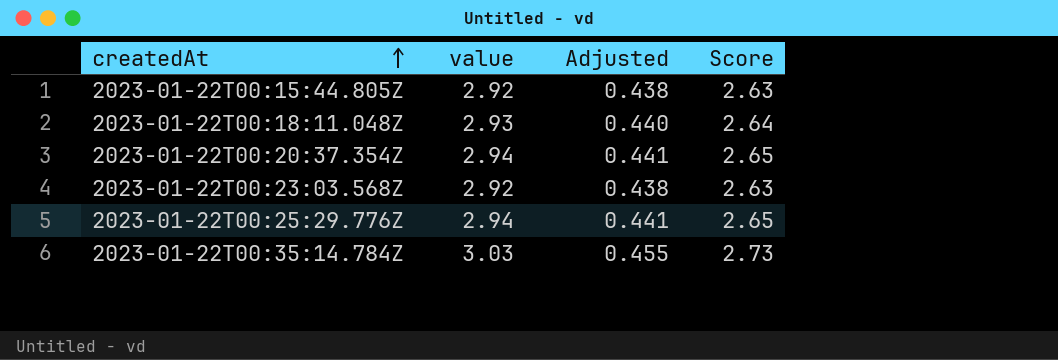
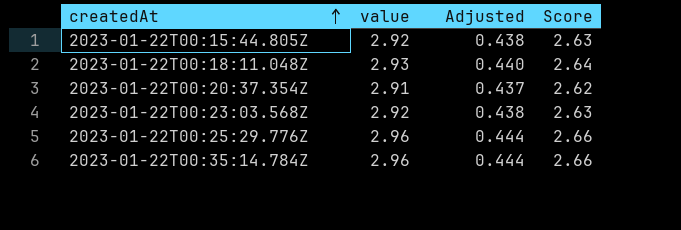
2023-01-22T00:20:37.354Z | value: 2.94 -> 2.91
2023-01-22T00:20:37.354Z | Adjusted: 0.441 -> 0.437
2023-01-22T00:20:37.354Z | Score: 2.65 -> 2.62
2023-01-22T00:25:29.776Z | value: 2.94 -> 2.96
2023-01-22T00:25:29.776Z | Adjusted: 0.441 -> 0.444
2023-01-22T00:25:29.776Z | Score: 2.65 -> 2.66
2023-01-22T00:35:14.784Z | value: 3.03 -> 2.96
2023-01-22T00:35:14.784Z | Adjusted: 0.455 -> 0.444
2023-01-22T00:35:14.784Z | Score: 2.73 -> 2.66

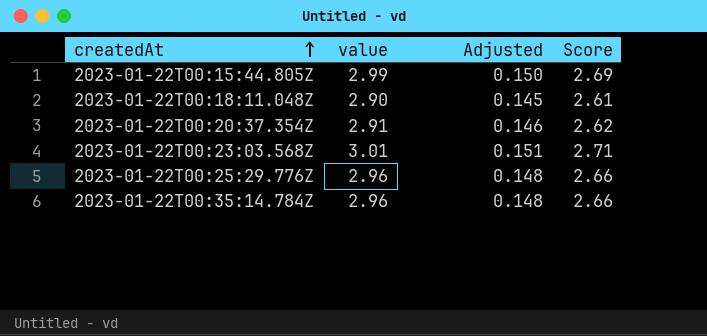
column Adjusted | formula: [value] * 0.15 -> [value] * 0.05
2023-01-22T00:15:44.805Z | value: 2.92 -> 2.99
2023-01-22T00:15:44.805Z | Score: 2.63 -> 2.69
2023-01-22T00:18:11.048Z | value: 2.93 -> 2.90
2023-01-22T00:18:11.048Z | Score: 2.64 -> 2.61
2023-01-22T00:23:03.568Z | value: 2.92 -> 3.01
2023-01-22T00:23:03.568Z | Score: 2.63 -> 2.71

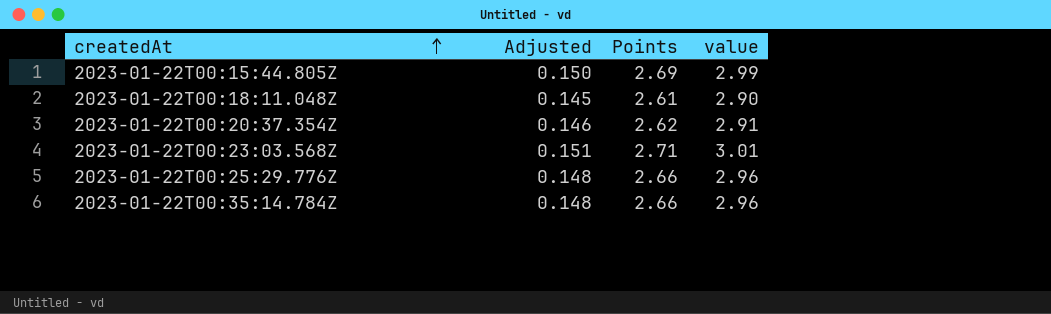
column name: Score -> Points
column value | position: 2 -> 4

